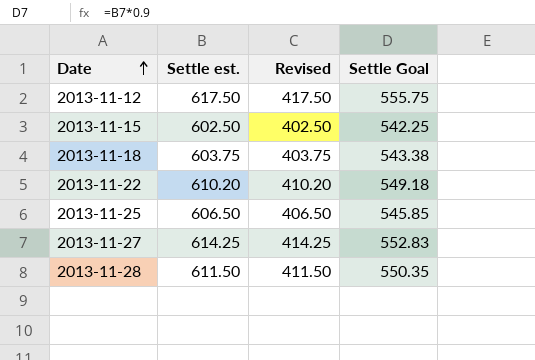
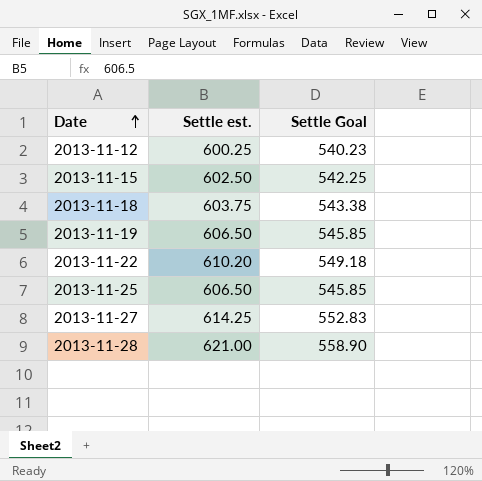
column Revised | formula: [Settle est.] - 200 -> none
2013-11-12 | Settle est.: 617.50 -> 600.25
2013-11-12 | Settle Goal: 555.75 -> 540.23
row 2013-11-19: none -> 606.50 | 545.85
2013-11-28 | Settle est.: 611.50 -> 621.00
2013-11-28 | Settle Goal: 550.35 -> 558.90

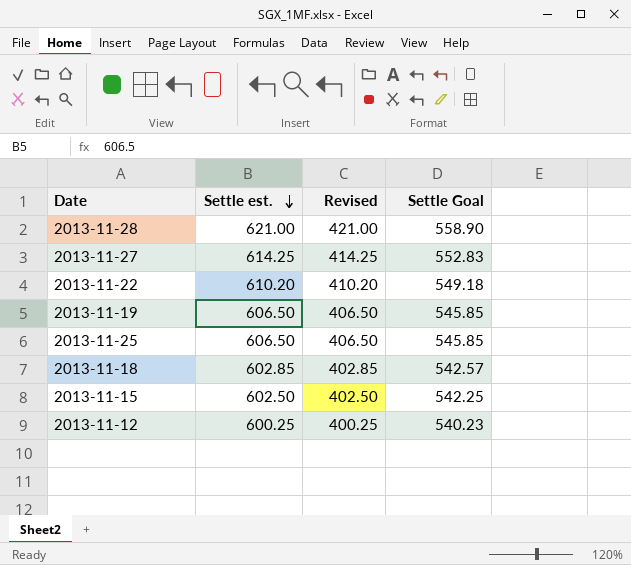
row order: Date ascending -> Settle est. descending
column Revised | formula: none -> [Settle est.] - 200
2013-11-18 | Settle est.: 603.75 -> 602.85
2013-11-18 | Settle Goal: 543.38 -> 542.57

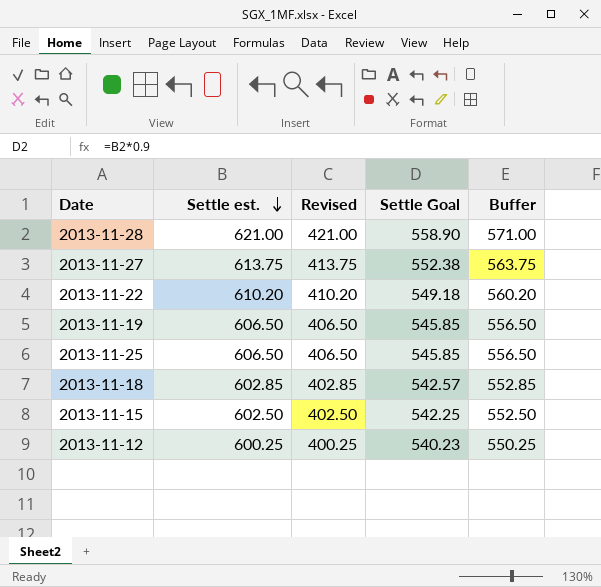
column Buffer | formula: none -> [Settle est.] - 50
2013-11-27 | Settle est.: 614.25 -> 613.75
2013-11-27 | Revised: 414.25 -> 413.75
2013-11-27 | Settle Goal: 552.83 -> 552.38

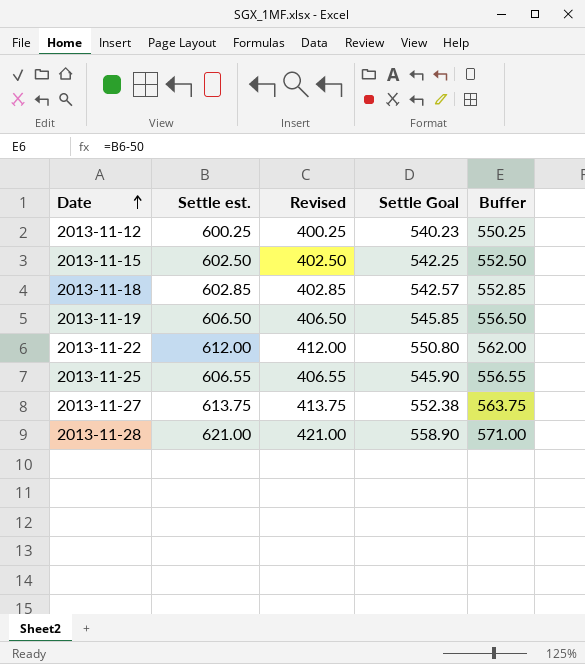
row order: Settle est. descending -> Date ascending
2013-11-22 | Settle est.: 610.20 -> 612.00
2013-11-22 | Revised: 410.20 -> 412.00
2013-11-22 | Settle Goal: 549.18 -> 550.80
2013-11-22 | Buffer: 560.20 -> 562.00
2013-11-25 | Settle est.: 606.50 -> 606.55
2013-11-25 | Revised: 406.50 -> 406.55
2013-11-25 | Settle Goal: 545.85 -> 545.90
2013-11-25 | Buffer: 556.50 -> 556.55

